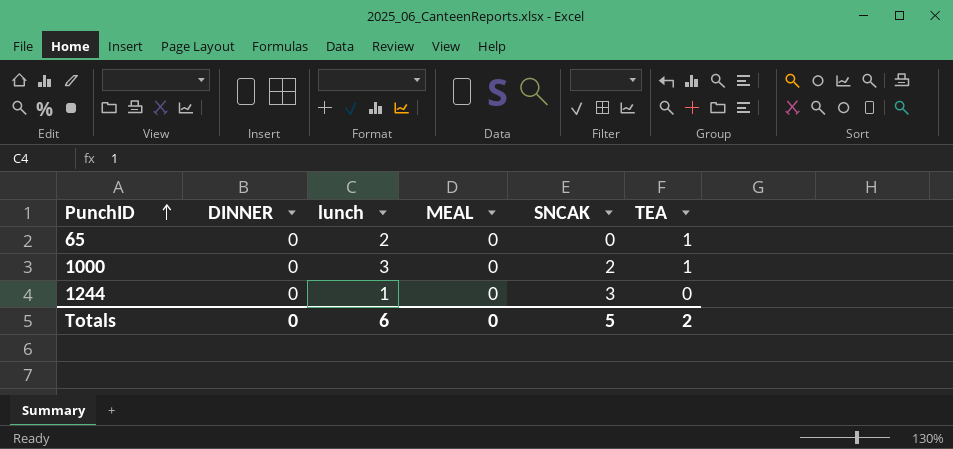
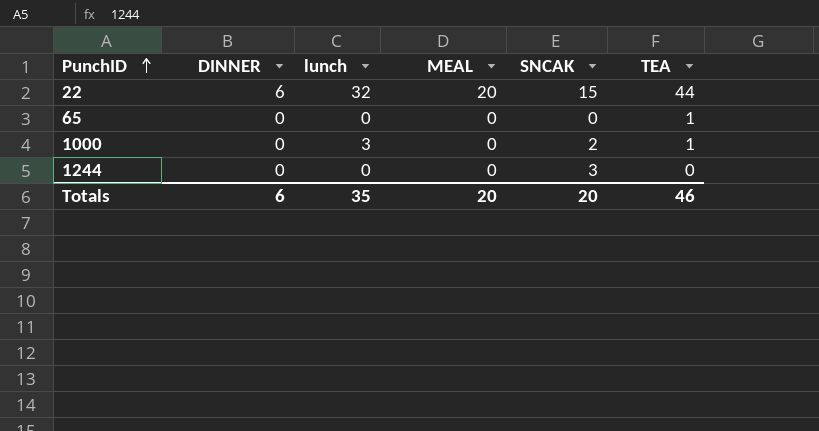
row 22: none -> 6 | 32 | 20 | 15 | 44
65 | lunch: 2 -> 0
1244 | lunch: 1 -> 0
Totals | DINNER: 0 -> 6
Totals | lunch: 6 -> 35
Totals | MEAL: 0 -> 20
Totals | SNCAK: 5 -> 20
Totals | TEA: 2 -> 46

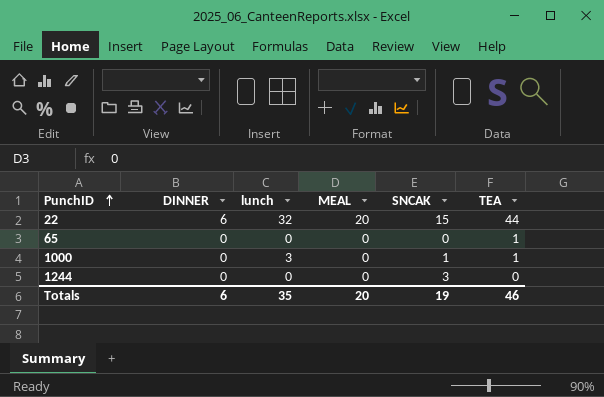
1000 | SNCAK: 2 -> 1
Totals | SNCAK: 20 -> 19

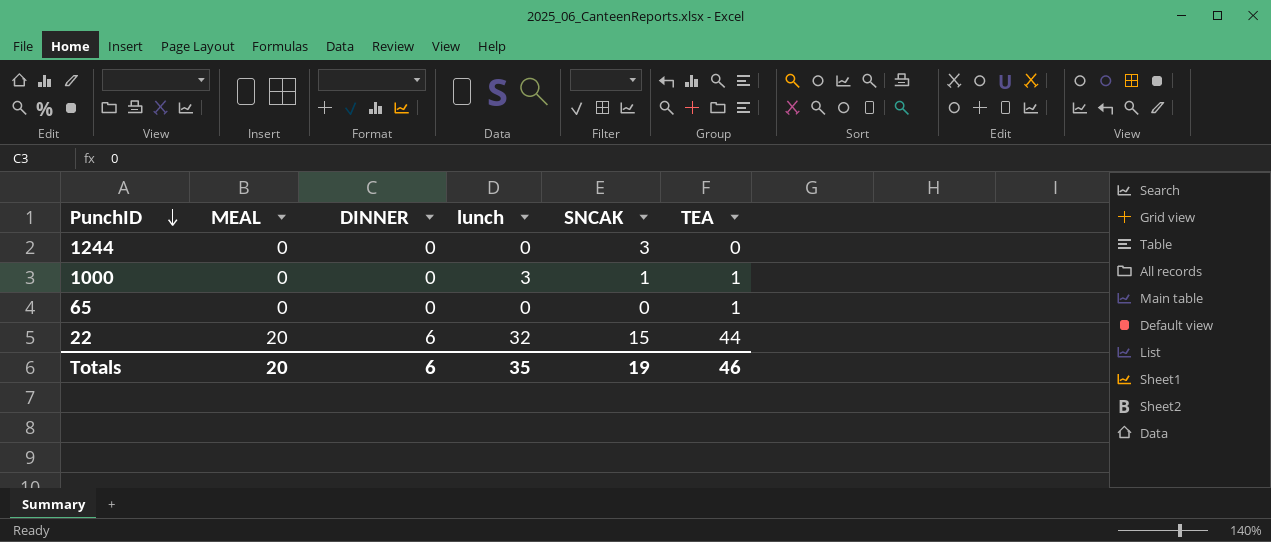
row order: PunchID ascending -> PunchID descending
column MEAL | position: 4 -> 2

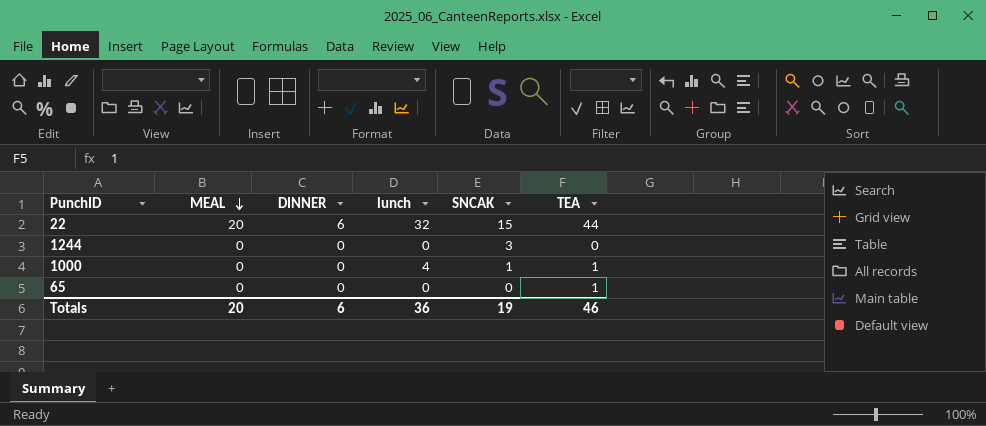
row order: PunchID descending -> MEAL descending
1000 | lunch: 3 -> 4
Totals | lunch: 35 -> 36

